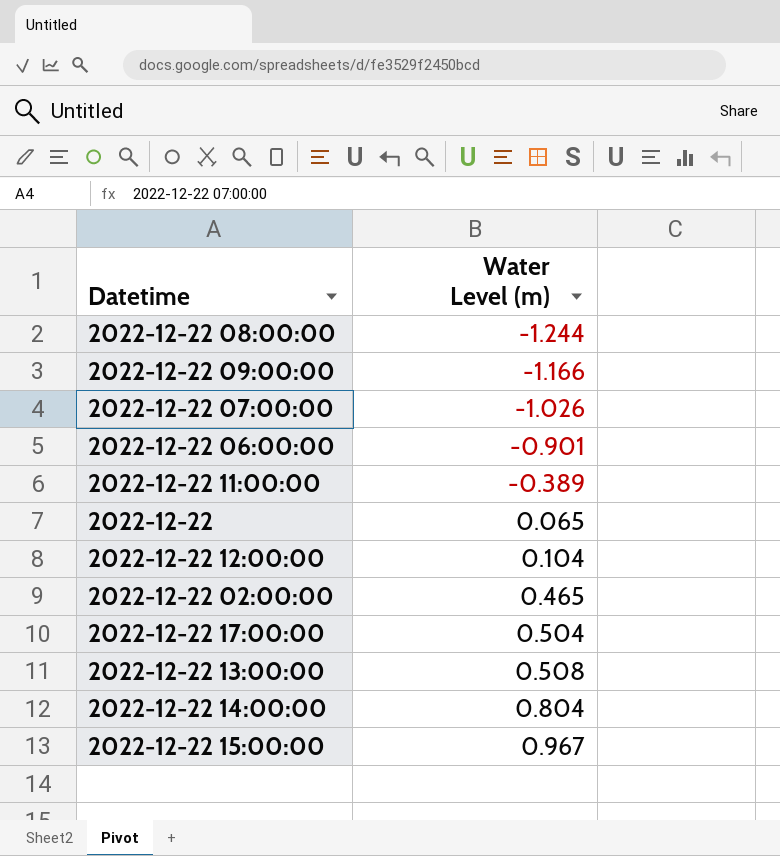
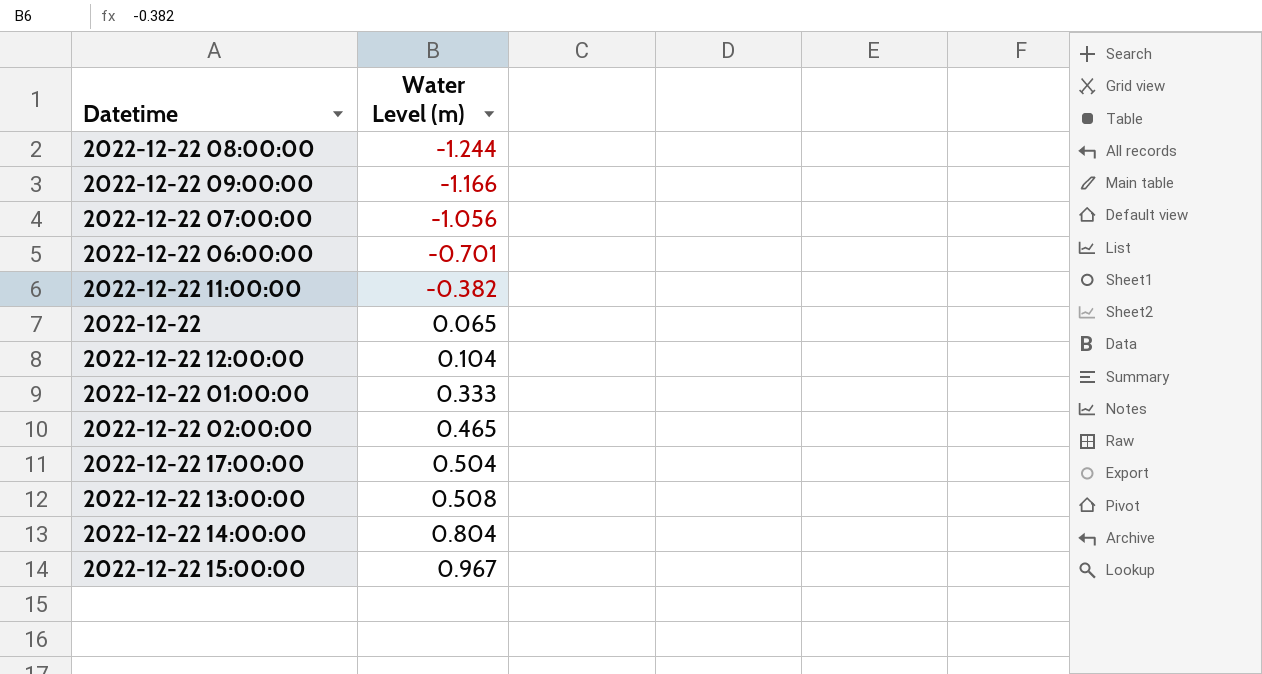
2022-12-22 07:00:00 | Water Level (m): -1.026 -> -1.056
2022-12-22 06:00:00 | Water Level (m): -0.901 -> -0.701
2022-12-22 11:00:00 | Water Level (m): -0.389 -> -0.382
row 2022-12-22 01:00:00: none -> 0.333

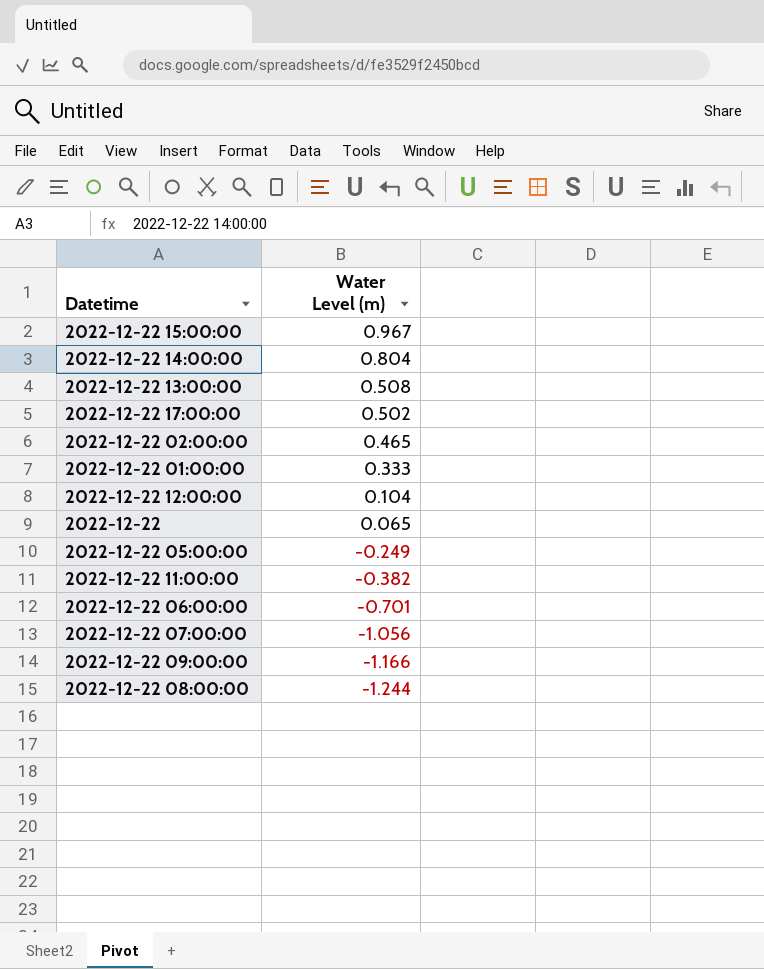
row order: Water Level (m) ascending -> Water Level (m) descending
2022-12-22 17:00:00 | Water Level (m): 0.504 -> 0.502
row 2022-12-22 05:00:00: none -> -0.249

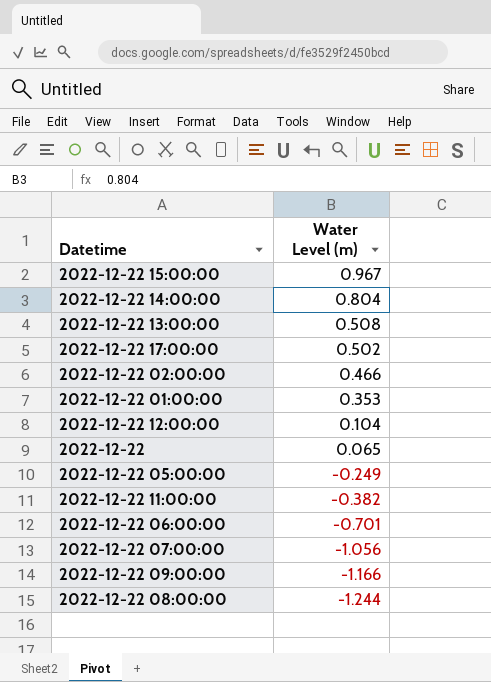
2022-12-22 02:00:00 | Water Level (m): 0.465 -> 0.466
2022-12-22 01:00:00 | Water Level (m): 0.333 -> 0.353

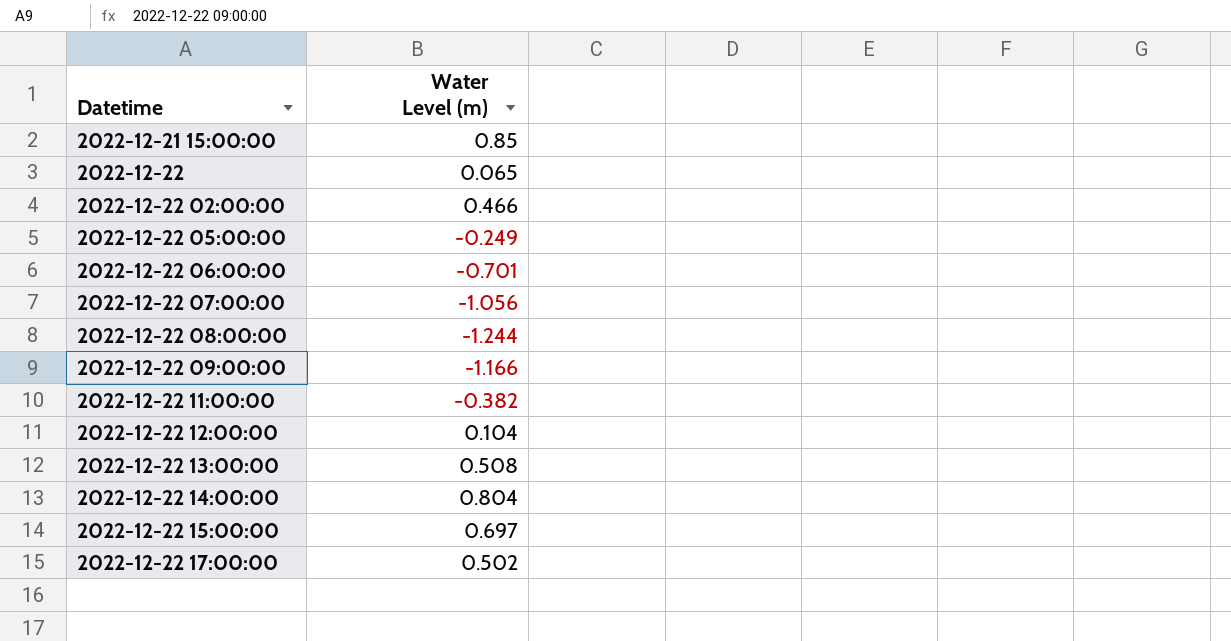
row order: Water Level (m) descending -> Datetime ascending
row 2022-12-22 01:00:00: 0.353 -> none
row 2022-12-21 15:00:00: none -> 0.85
2022-12-22 15:00:00 | Water Level (m): 0.967 -> 0.697

